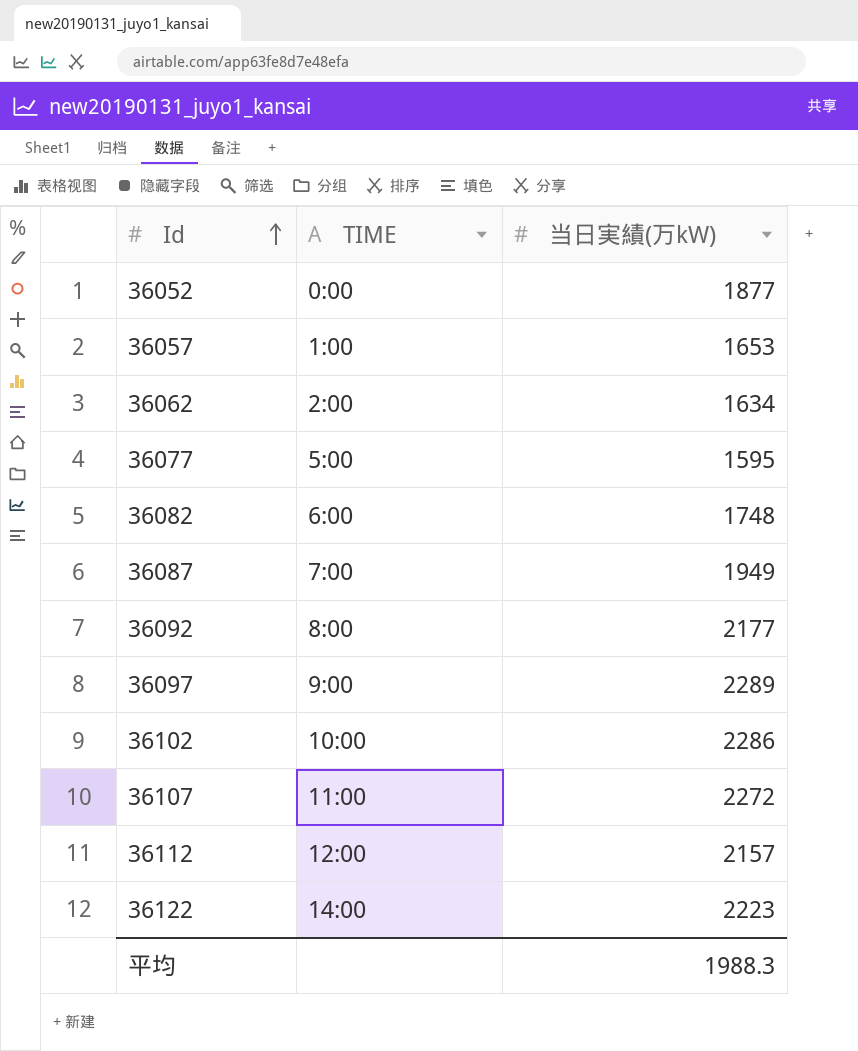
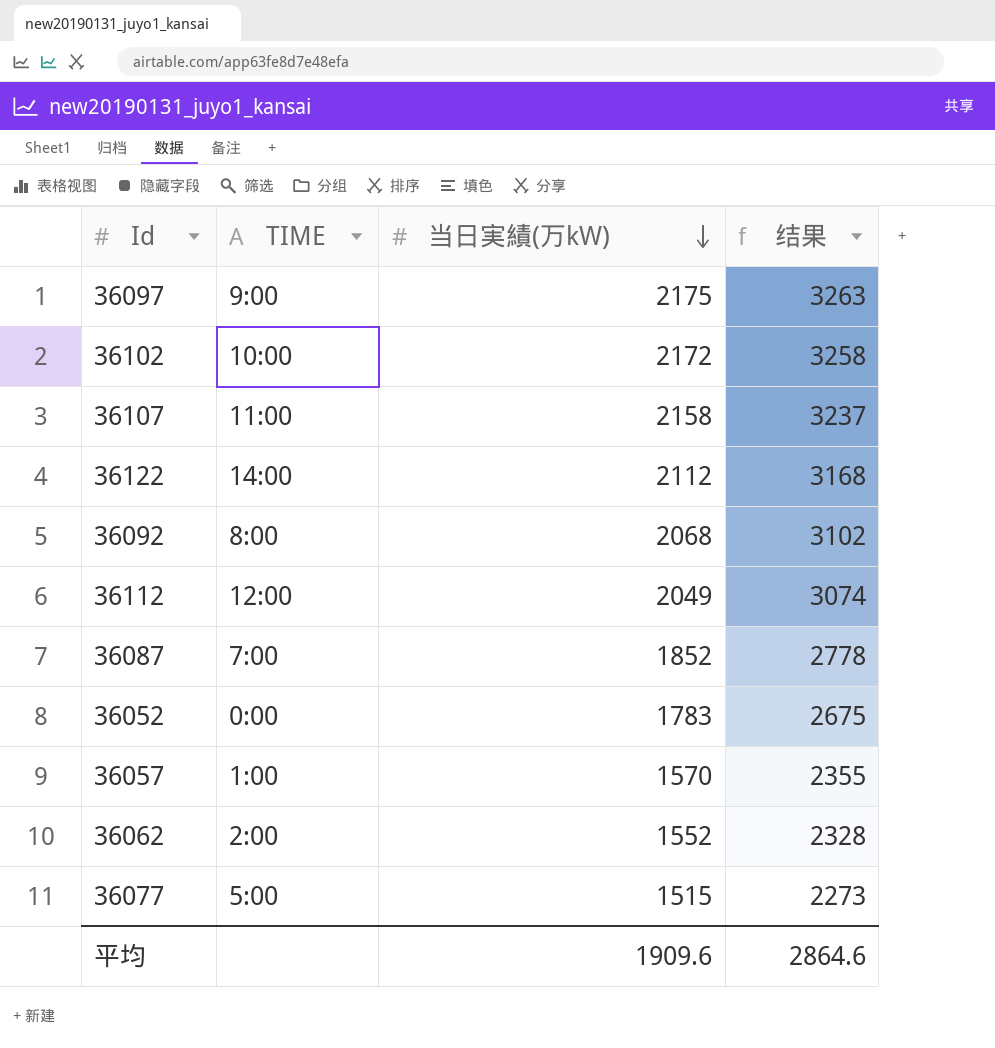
row order: Id ascending -> 当日実績(万kW) descending
column 结果 | formula: none -> [当日実績(万kW)] * 1.5
row 36082: 6:00 | 1748 -> none
36097 | 当日実績(万kW): 2289 -> 2175
36102 | 当日実績(万kW): 2286 -> 2172
36107 | 当日実績(万kW): 2272 -> 2158
36122 | 当日実績(万kW): 2223 -> 2112
36092 | 当日実績(万kW): 2177 -> 2068
36112 | 当日実績(万kW): 2157 -> 2049
36087 | 当日実績(万kW): 1949 -> 1852
36052 | 当日実績(万kW): 1877 -> 1783
36057 | 当日実績(万kW): 1653 -> 1570
36062 | 当日実績(万kW): 1634 -> 1552
36077 | 当日実績(万kW): 1595 -> 1515
平均 | 当日実績(万kW): 1988.3 -> 1909.6

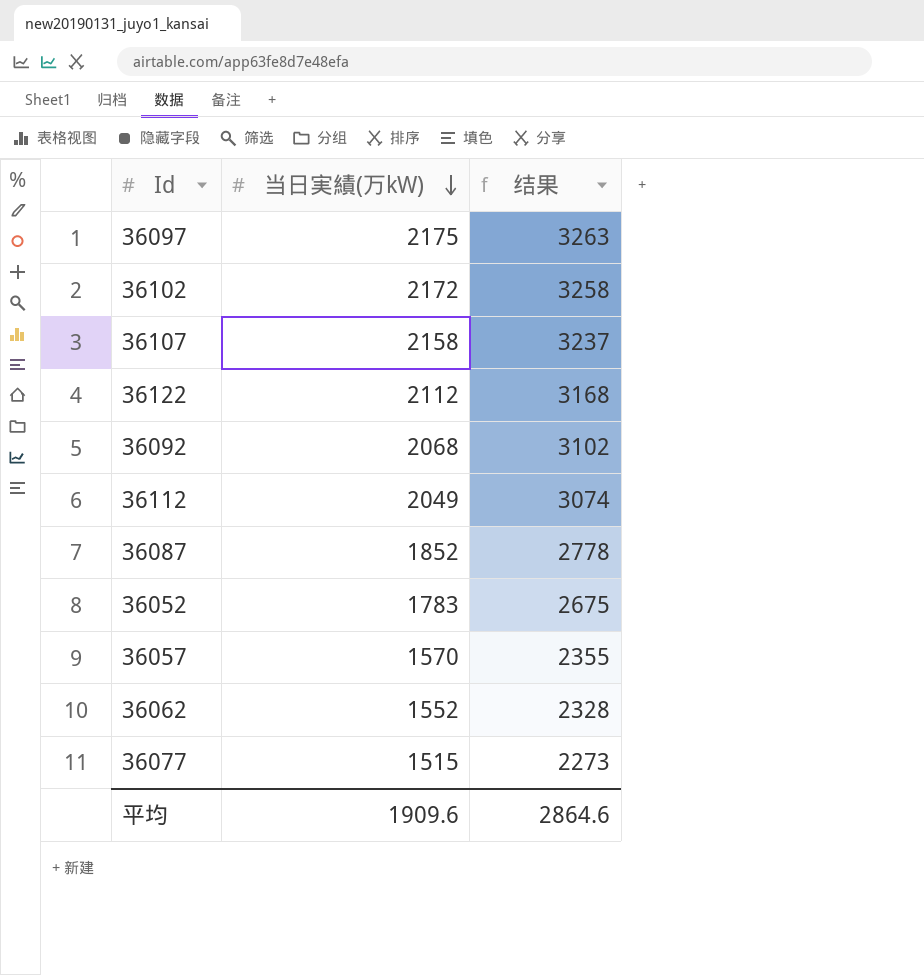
column TIME | position: 2 -> none

